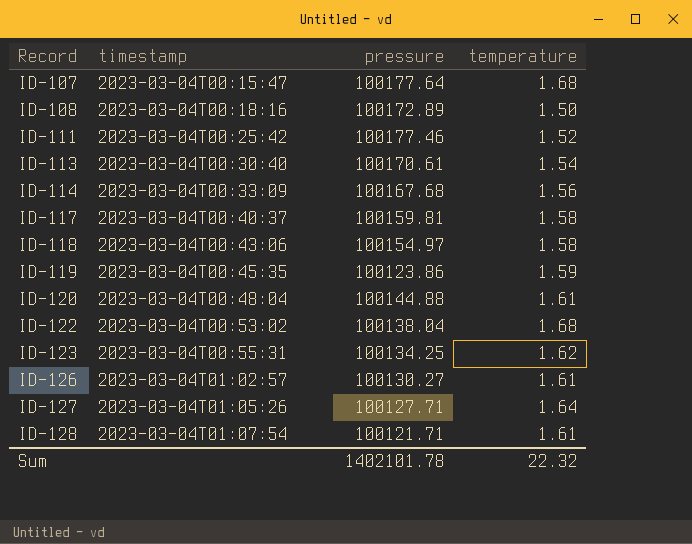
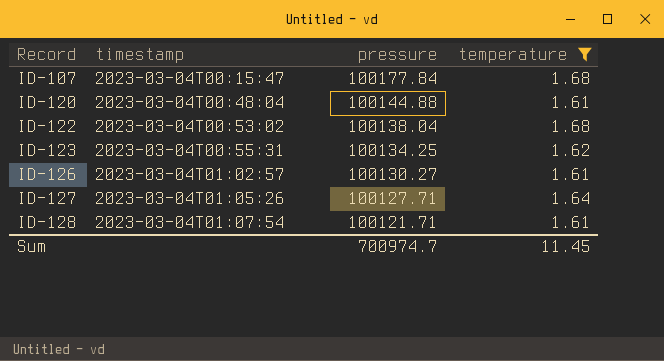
filter: none -> temperature >= 1.61
ID-107 | pressure: 100177.64 -> 100177.84
Sum | pressure: 1402101.78 -> 700974.7
Sum | temperature: 22.32 -> 11.45

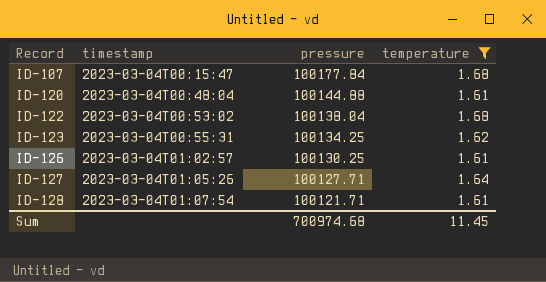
ID-126 | pressure: 100130.27 -> 100130.25
Sum | pressure: 700974.7 -> 700974.68

